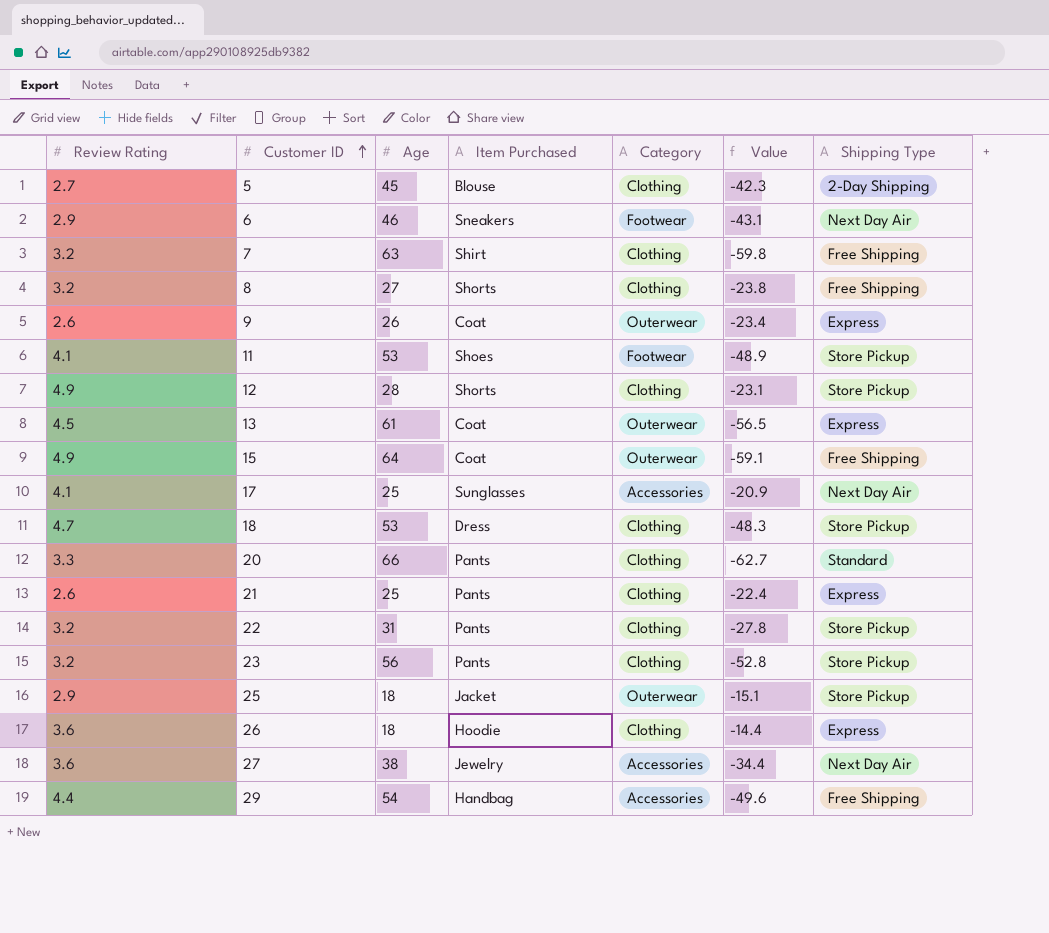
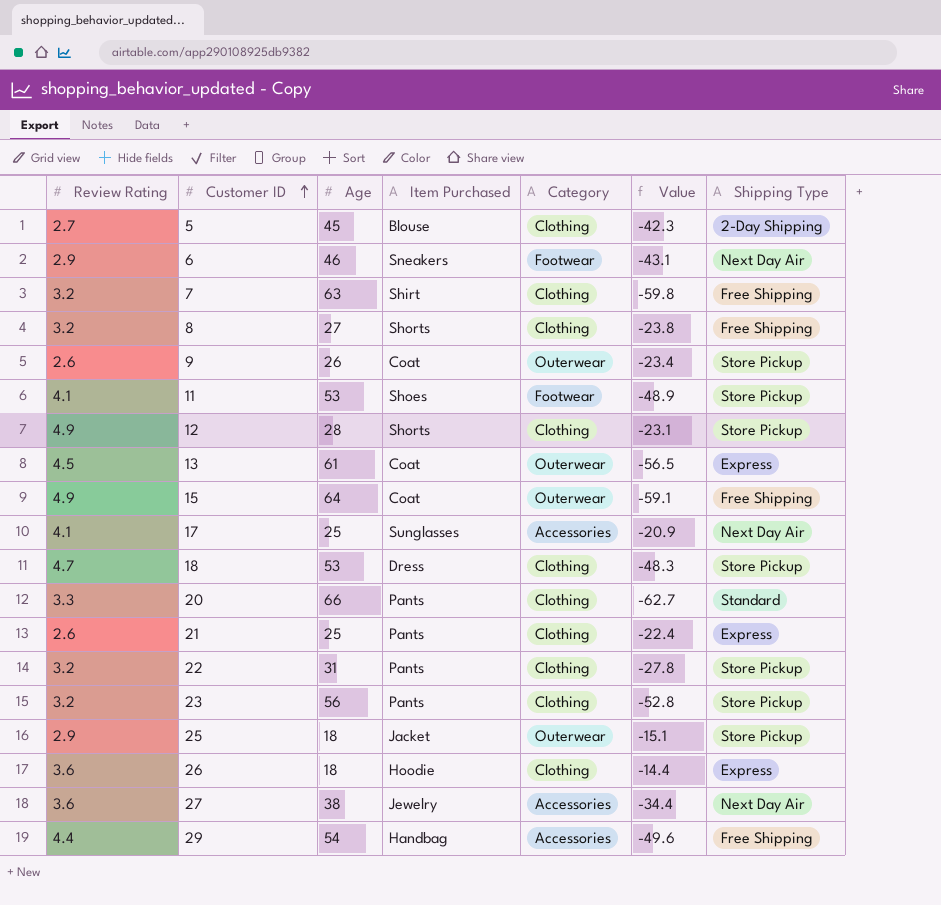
9 | Shipping Type: Express -> Store Pickup

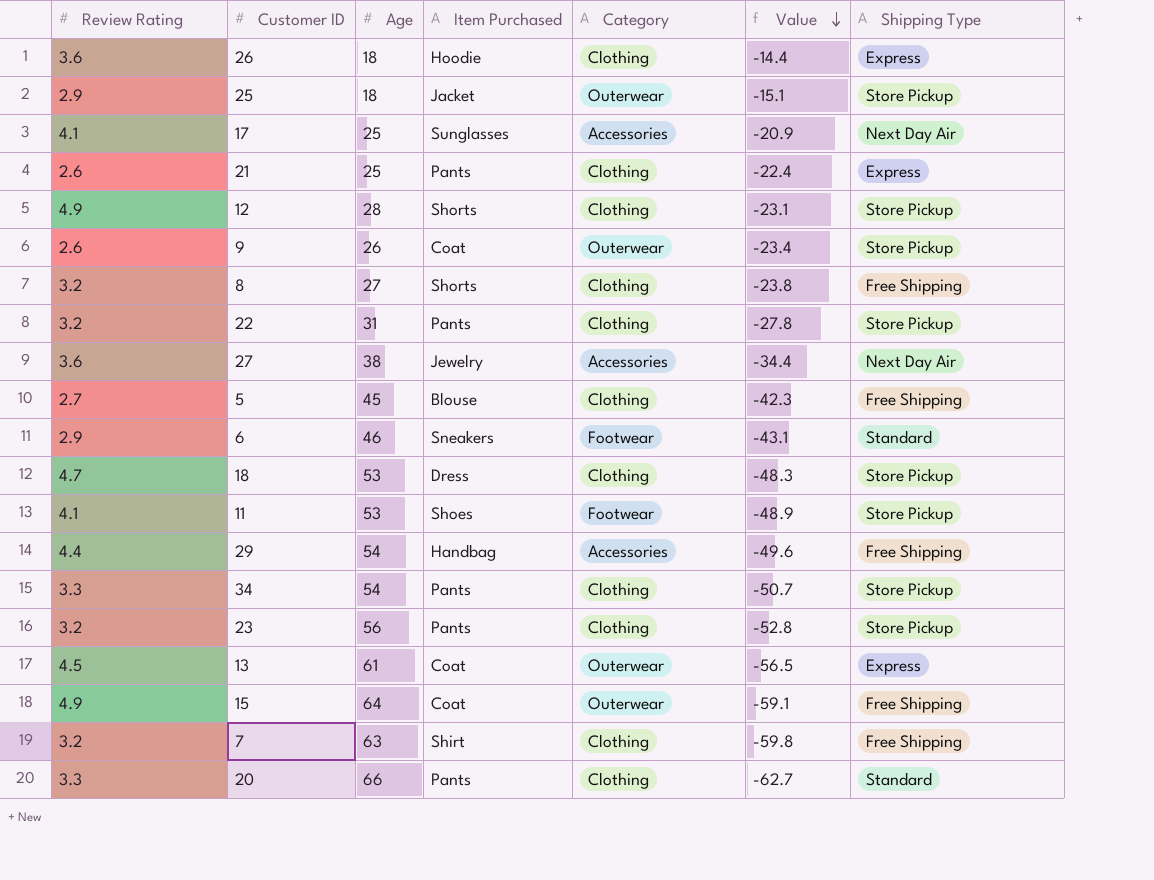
row order: Customer ID ascending -> Value descending
5 | Shipping Type: 2-Day Shipping -> Free Shipping
6 | Shipping Type: Next Day Air -> Standard
row 34: none -> 3.3 | 54 | Pants | Clothing | -50.7 | Store Pickup

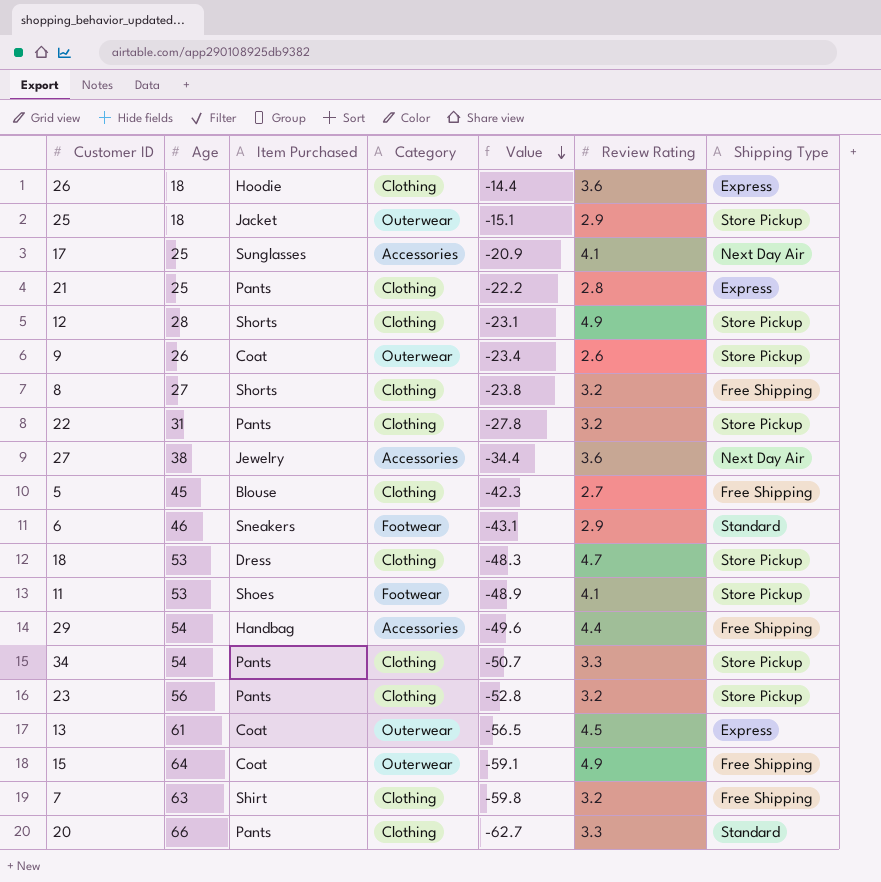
column Review Rating | position: 1 -> 6
21 | Value: -22.4 -> -22.2
21 | Review Rating: 2.6 -> 2.8

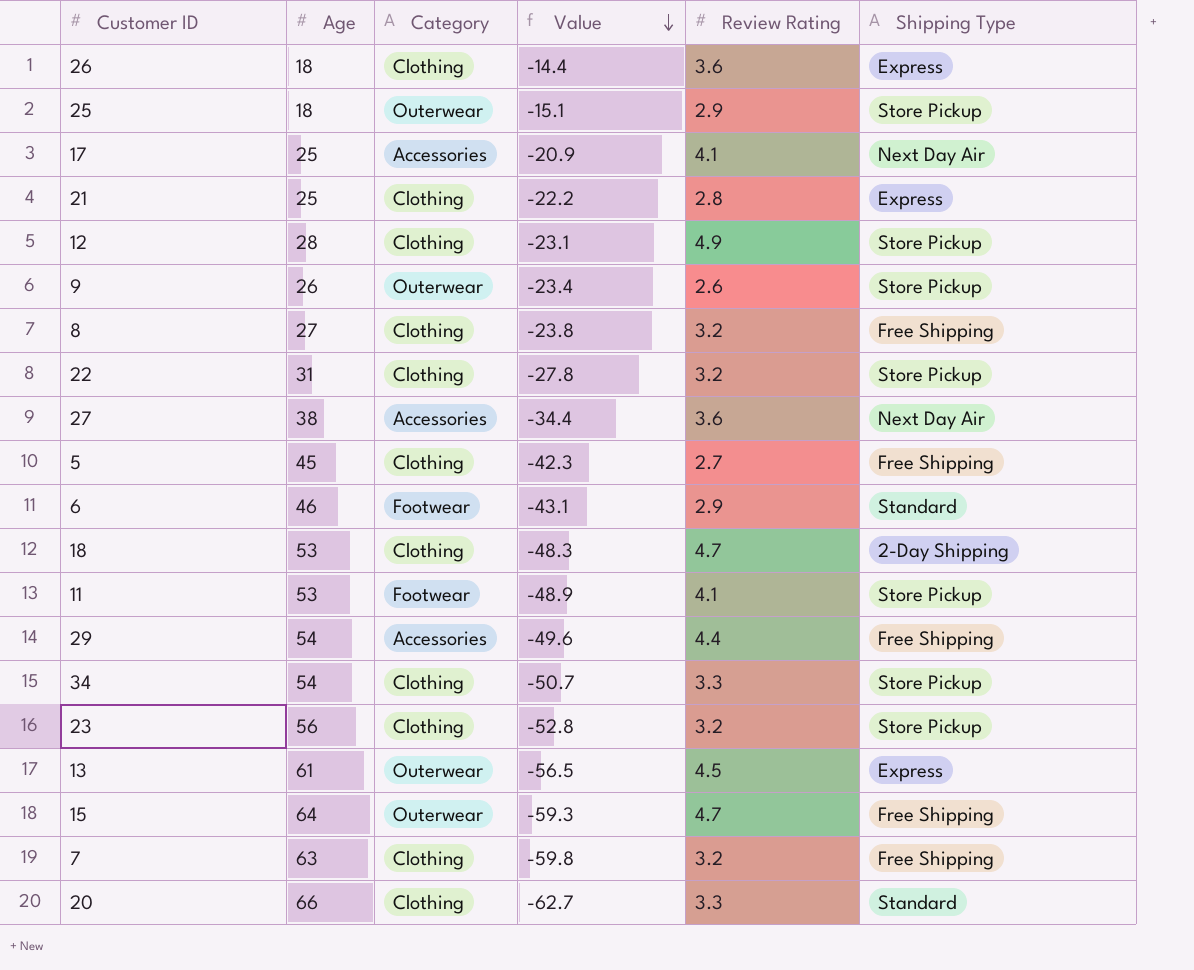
column Item Purchased | position: 3 -> none
18 | Shipping Type: Store Pickup -> 2-Day Shipping
15 | Value: -59.1 -> -59.3
15 | Review Rating: 4.9 -> 4.7

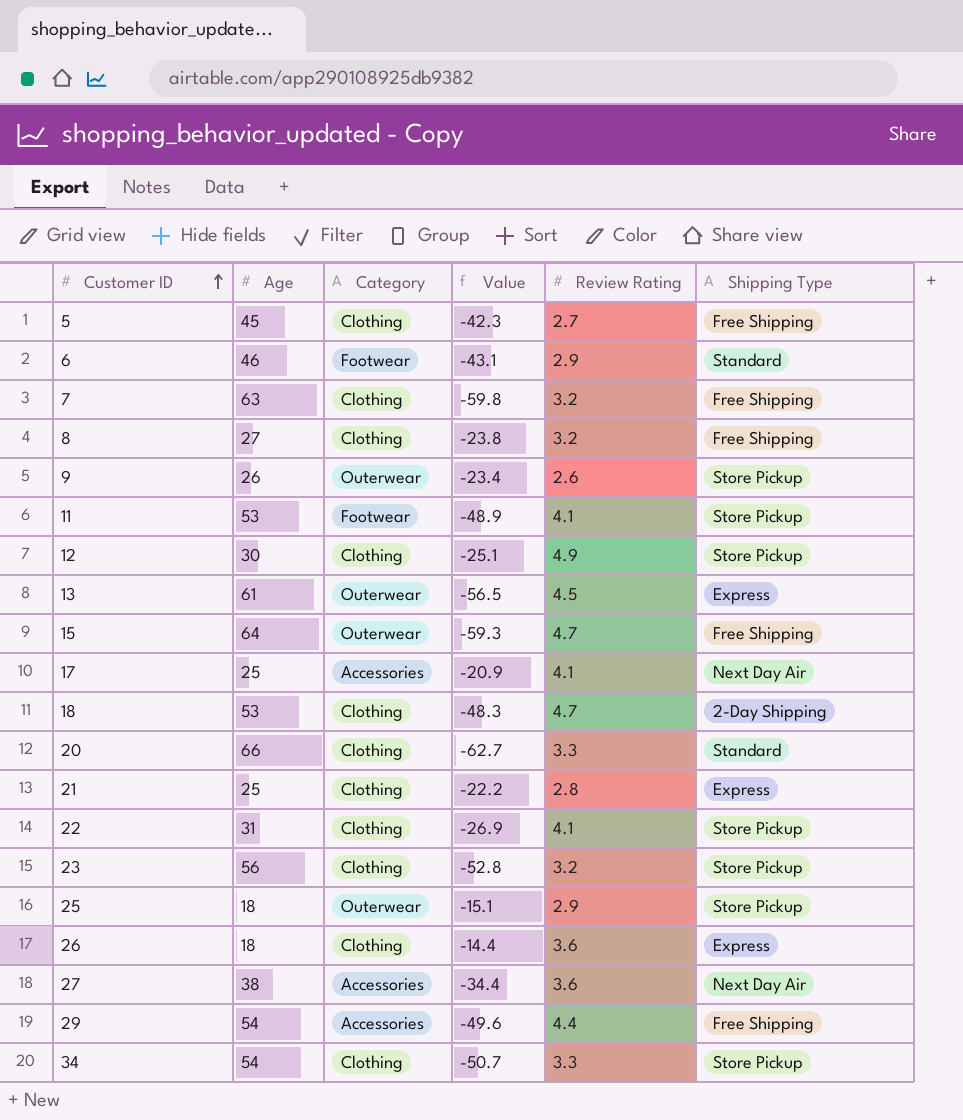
row order: Value descending -> Customer ID ascending
12 | Age: 28 -> 30
12 | Value: -23.1 -> -25.1
22 | Value: -27.8 -> -26.9
22 | Review Rating: 3.2 -> 4.1

